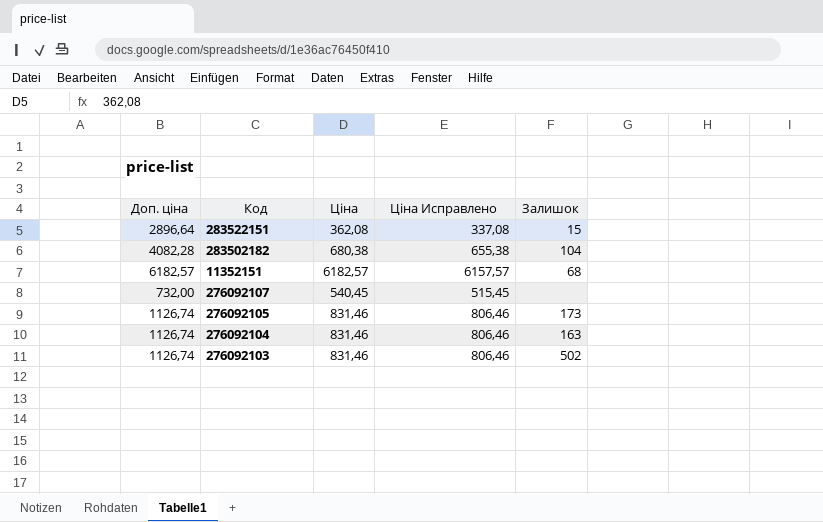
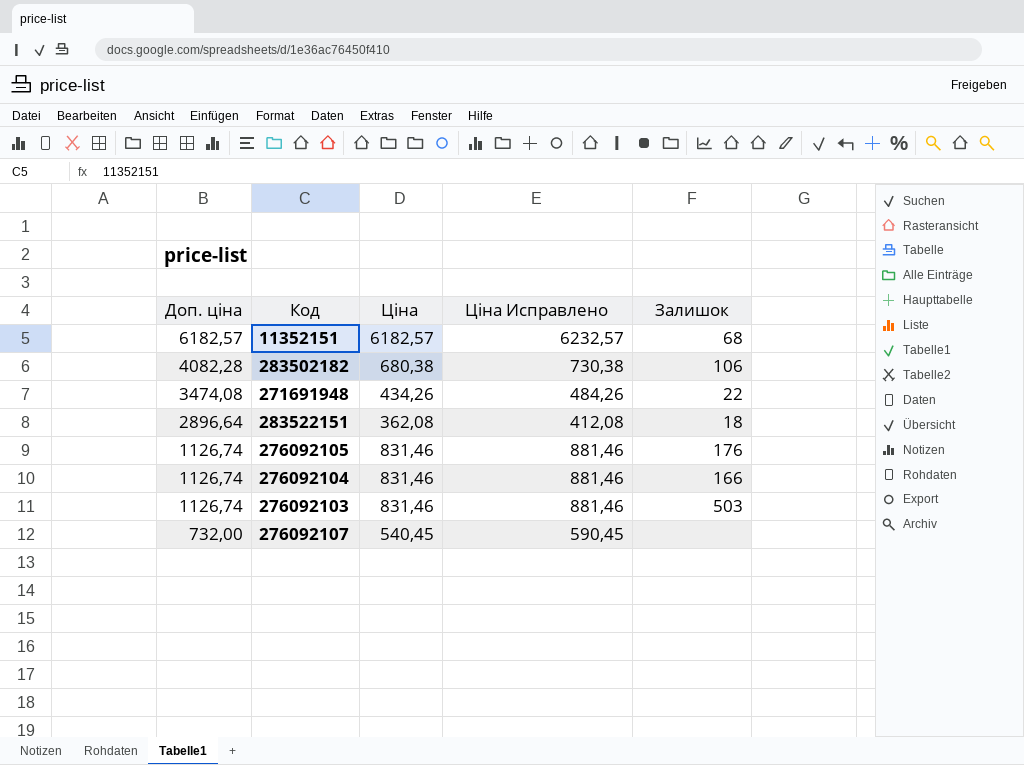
row order: none -> Доп. ціна descending
column Ціна Исправлено | formula: [Ціна] - 25 -> [Ціна] + 50
283502182 | Залишок: 104 -> 106
row 271691948: none -> 3474,08 | 434,26 | 484,26 | 22
283522151 | Залишок: 15 -> 18
276092105 | Залишок: 173 -> 176
276092104 | Залишок: 163 -> 166
276092103 | Залишок: 502 -> 503

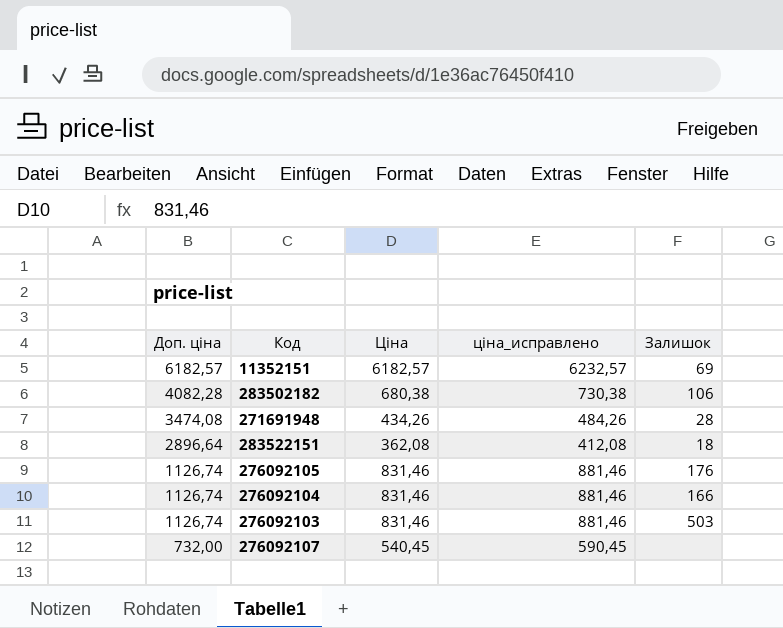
column name: Ціна Исправлено -> ціна_исправлено
11352151 | Залишок: 68 -> 69
271691948 | Залишок: 22 -> 28

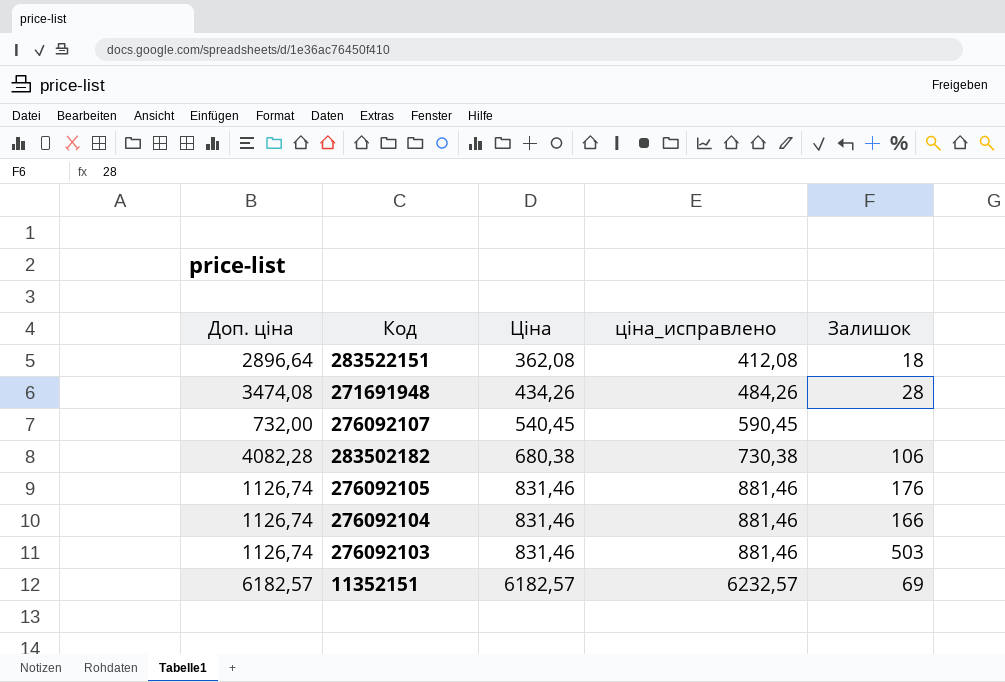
row order: Доп. ціна descending -> Ціна ascending

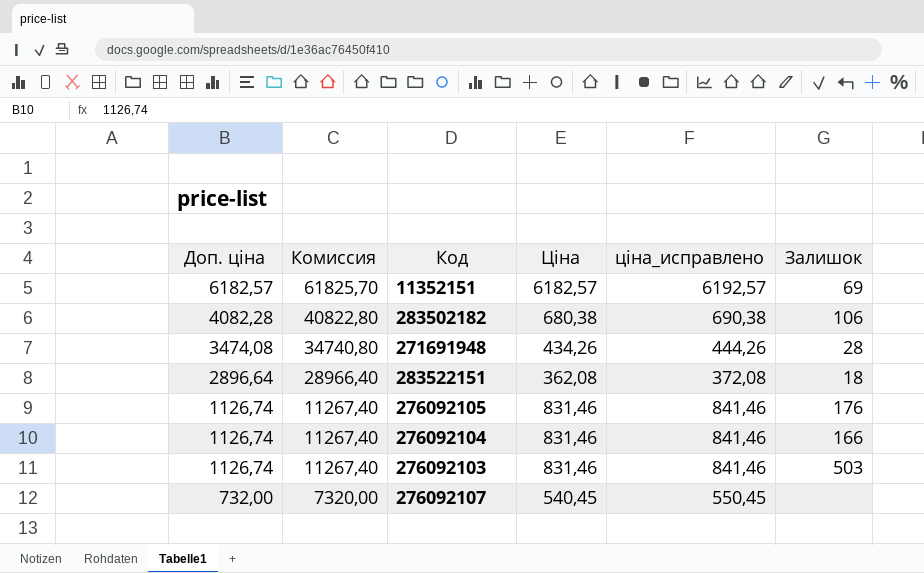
row order: Ціна ascending -> Доп. ціна descending
column Комиссия | formula: none -> [Доп. ціна] * 10
column ціна_исправлено | formula: [Ціна] + 50 -> [Ціна] + 10

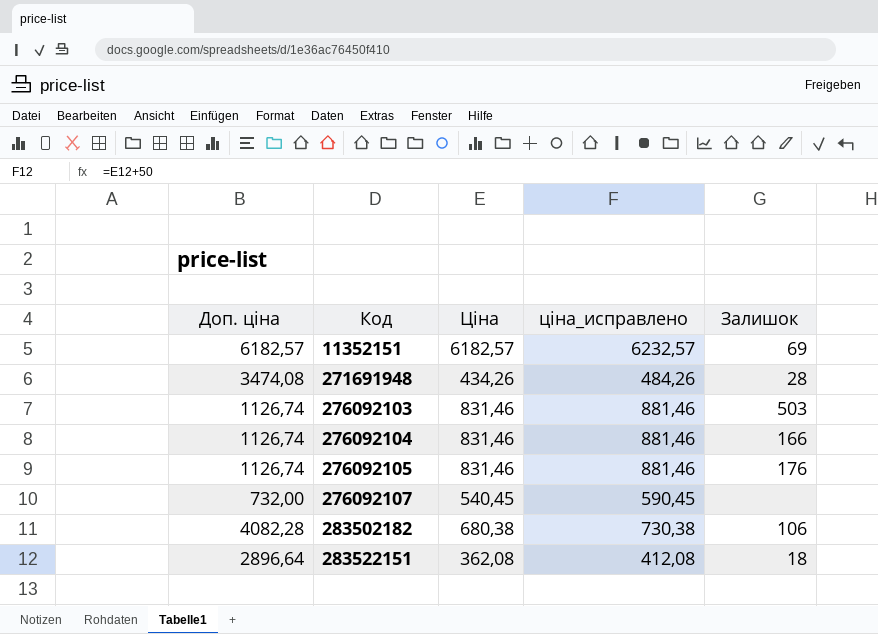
row order: Доп. ціна descending -> Код ascending
column Комиссия | formula: [Доп. ціна] * 10 -> none
column ціна_исправлено | formula: [Ціна] + 10 -> [Ціна] + 50

